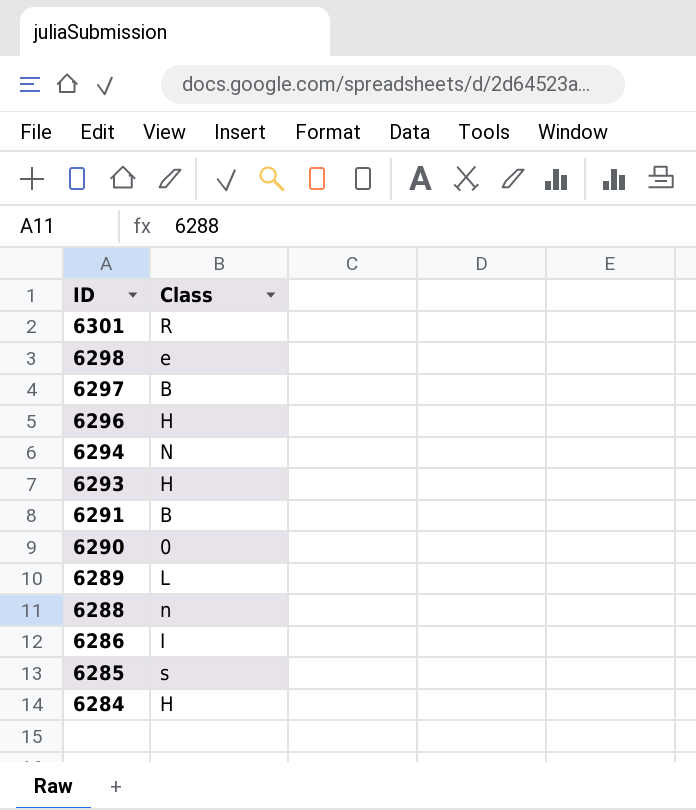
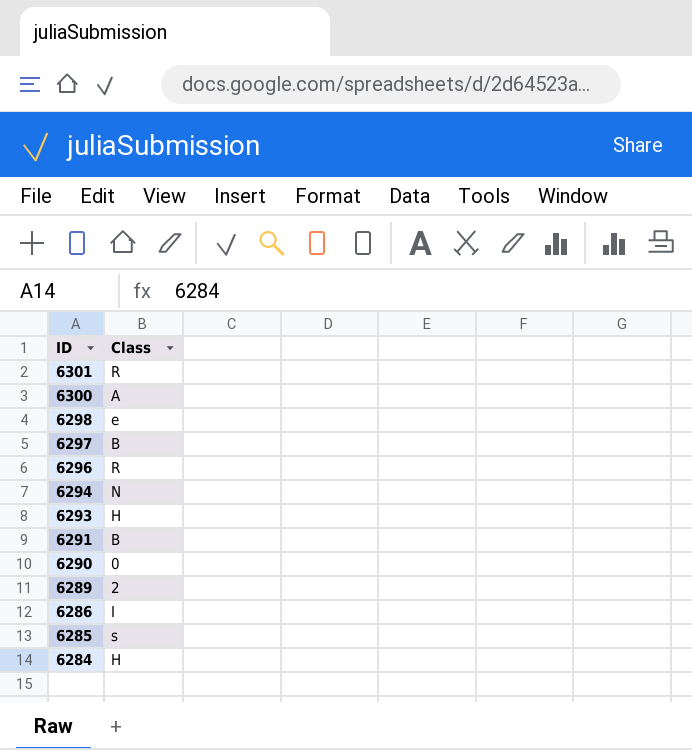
row 6288: n -> none
row 6300: none -> A
6296 | Class: H -> R
6289 | Class: L -> 2

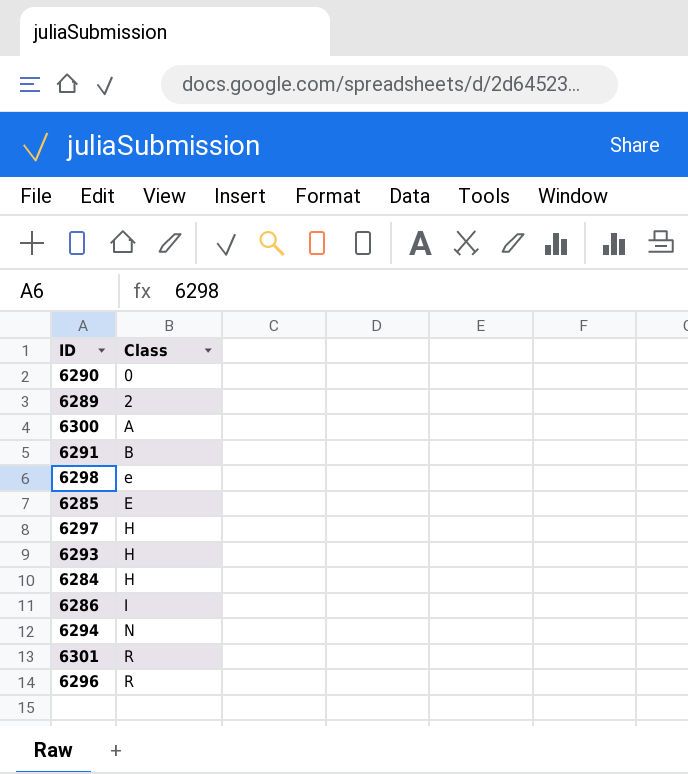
row order: ID descending -> Class ascending
6285 | Class: s -> E
6297 | Class: B -> H

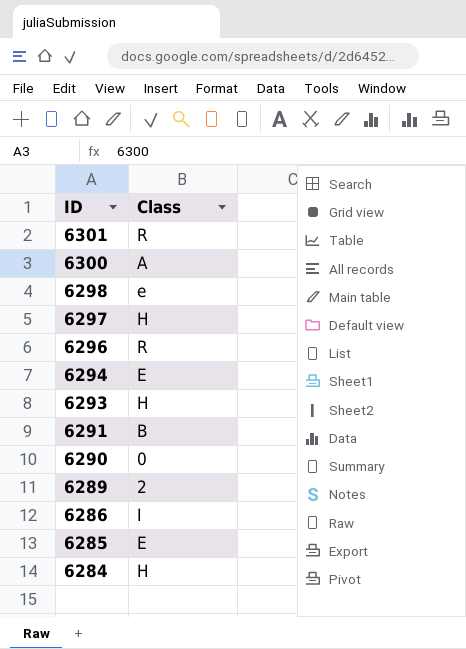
row order: Class ascending -> ID descending
6294 | Class: N -> E

